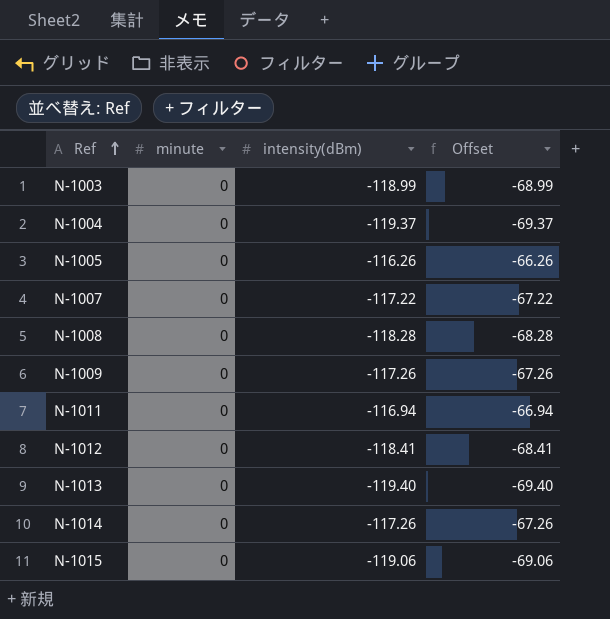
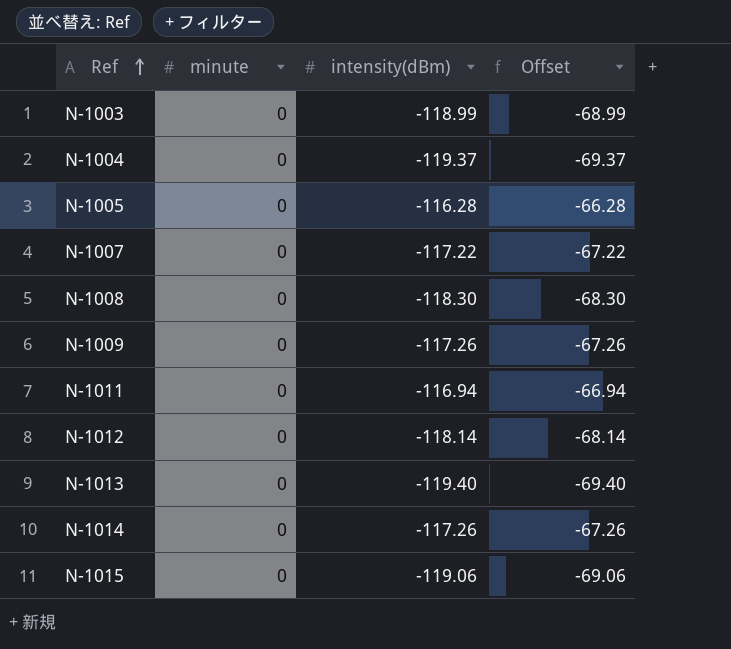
N-1005 | intensity(dBm): -116.26 -> -116.28
N-1005 | Offset: -66.26 -> -66.28
N-1008 | intensity(dBm): -118.28 -> -118.30
N-1008 | Offset: -68.28 -> -68.30
N-1012 | intensity(dBm): -118.41 -> -118.14
N-1012 | Offset: -68.41 -> -68.14

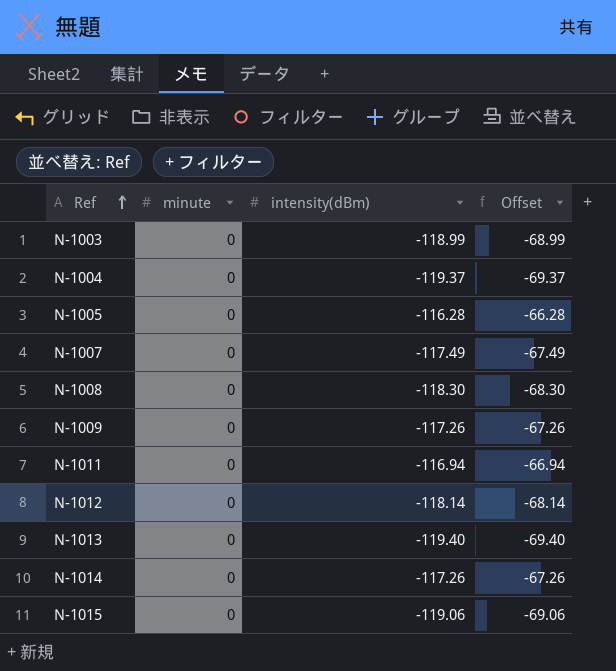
N-1007 | intensity(dBm): -117.22 -> -117.49
N-1007 | Offset: -67.22 -> -67.49

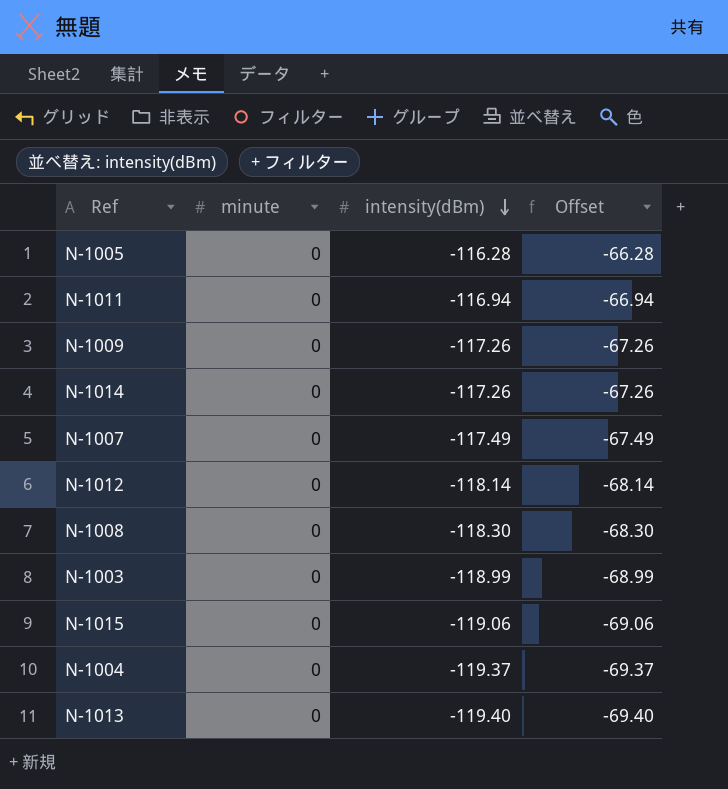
row order: Ref ascending -> intensity(dBm) descending

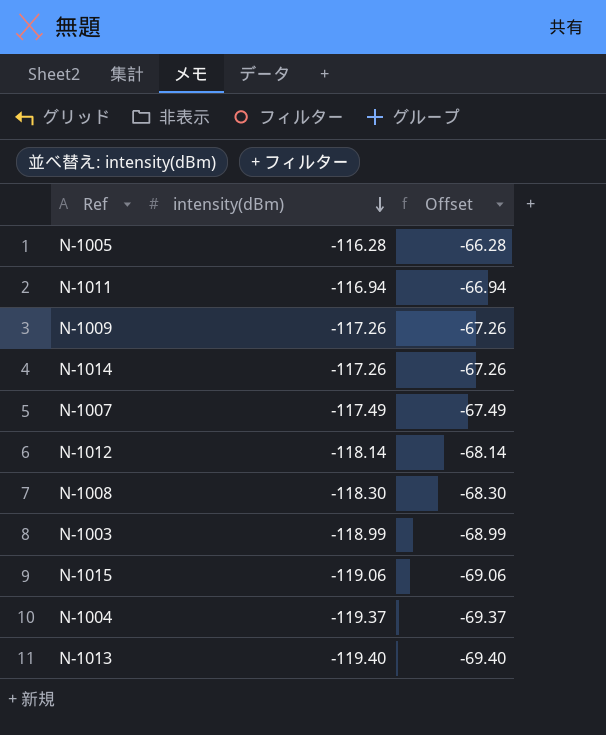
column minute | position: 2 -> none

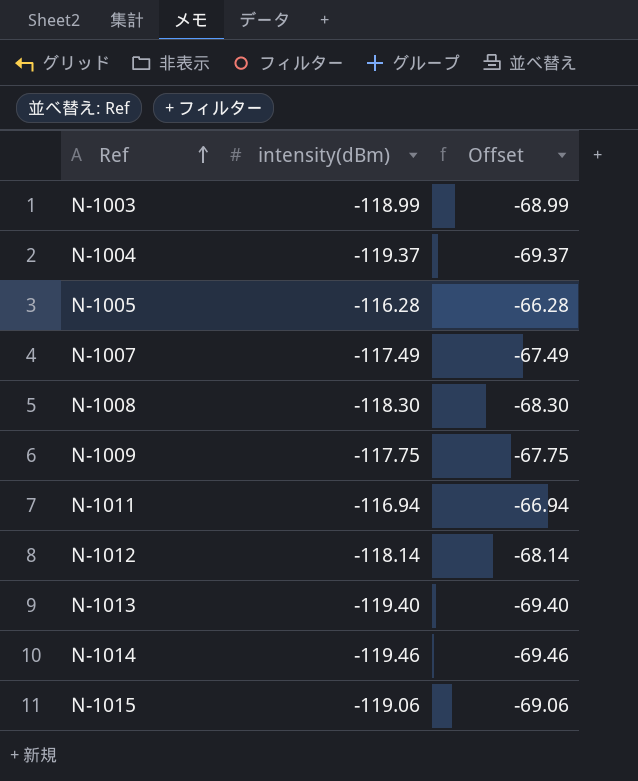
row order: intensity(dBm) descending -> Ref ascending
N-1009 | intensity(dBm): -117.26 -> -117.75
N-1009 | Offset: -67.26 -> -67.75
N-1014 | intensity(dBm): -117.26 -> -119.46
N-1014 | Offset: -67.26 -> -69.46

